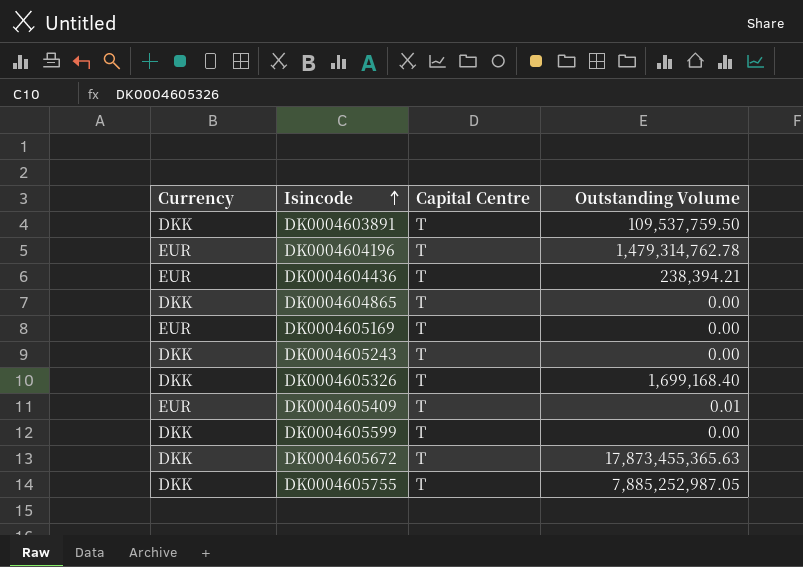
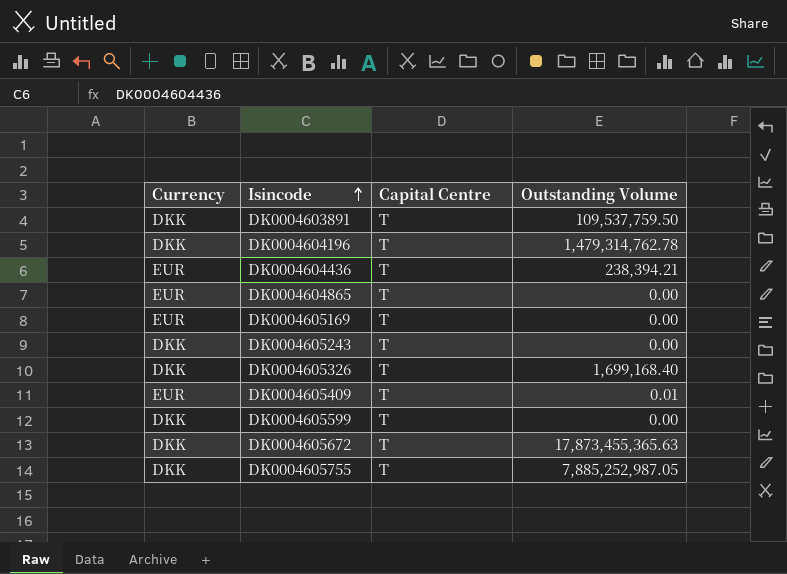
DK0004604196 | Currency: EUR -> DKK
DK0004604865 | Currency: DKK -> EUR

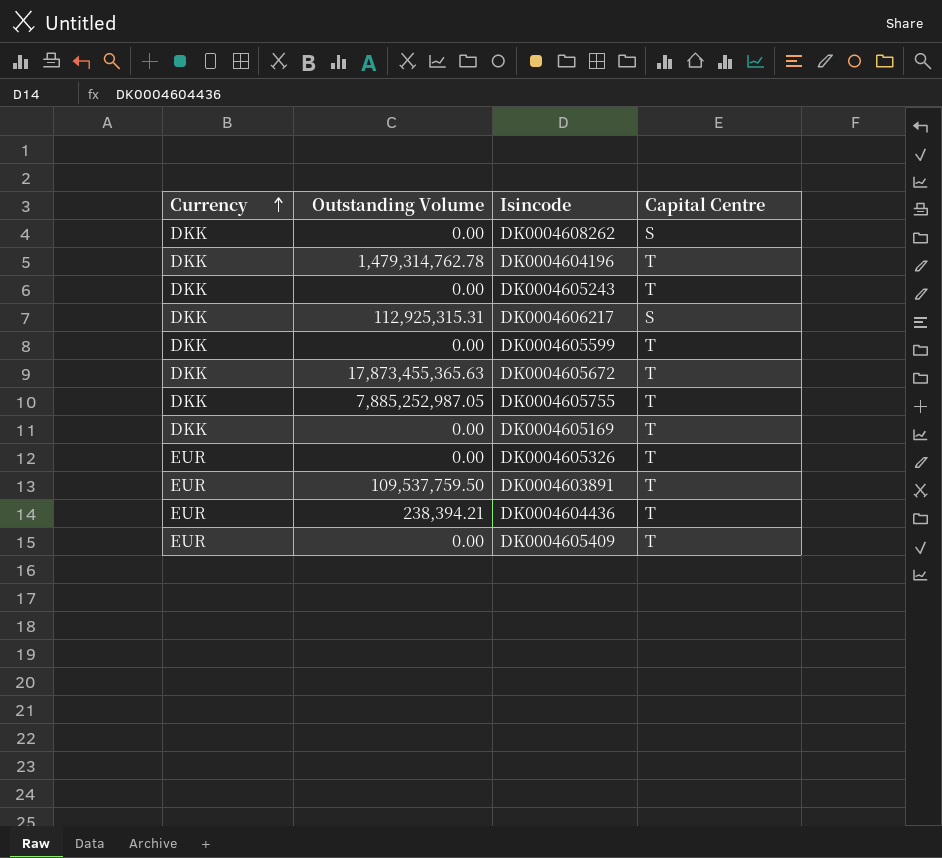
row order: Isincode ascending -> Currency ascending
column Outstanding Volume | position: 4 -> 2
row DK0004604865: EUR | T | 0.00 -> none
row DK0004608262: none -> DKK | 0.00 | S
row DK0004606217: none -> DKK | 112,925,315.31 | S
DK0004605169 | Currency: EUR -> DKK
DK0004605326 | Currency: DKK -> EUR
DK0004605326 | Outstanding Volume: 1,699,168.40 -> 0.00
DK0004603891 | Currency: DKK -> EUR
DK0004605409 | Outstanding Volume: 0.01 -> 0.00

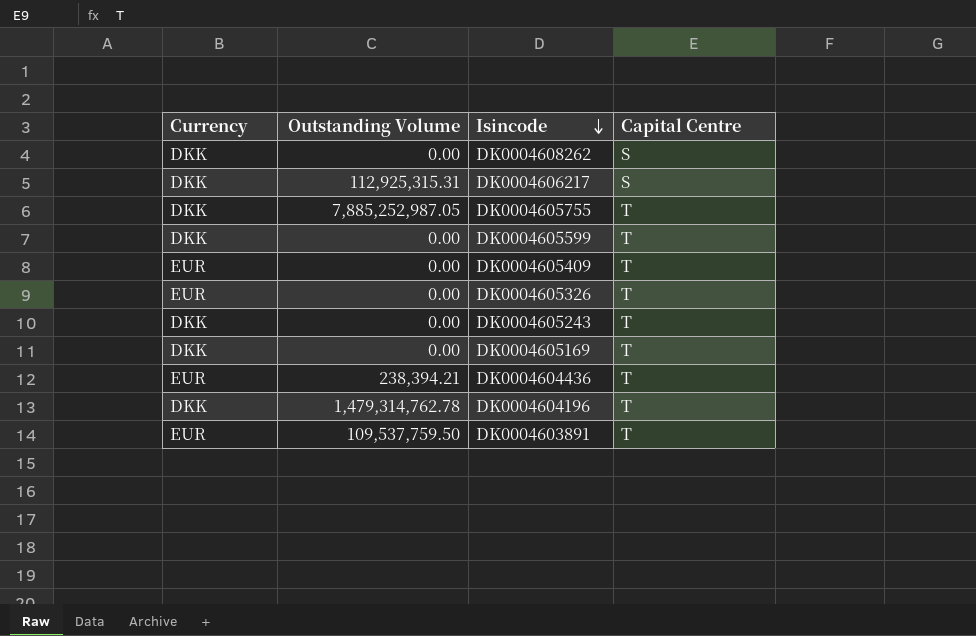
row order: Currency ascending -> Isincode descending
row DK0004605672: DKK | 17,873,455,365.63 | T -> none

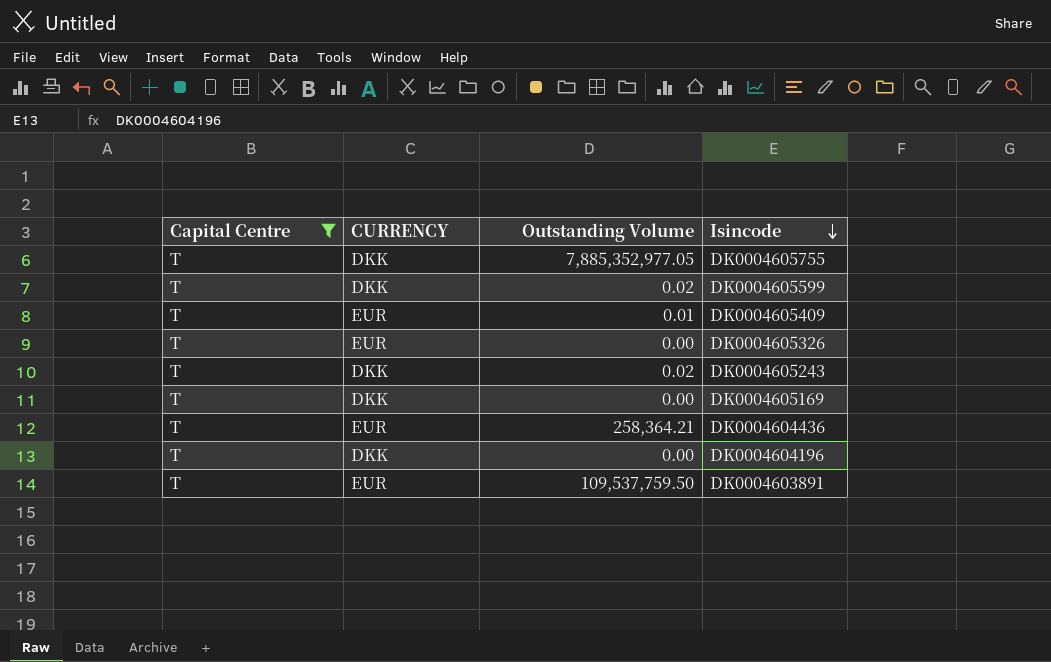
filter: none -> Capital Centre = T
column Capital Centre | position: 4 -> 1
column name: Currency -> CURRENCY
DK0004605755 | Outstanding Volume: 7,885,252,987.05 -> 7,885,352,977.05
DK0004605599 | Outstanding Volume: 0.00 -> 0.02
DK0004605409 | Outstanding Volume: 0.00 -> 0.01
DK0004605243 | Outstanding Volume: 0.00 -> 0.02
DK0004604436 | Outstanding Volume: 238,394.21 -> 258,364.21
DK0004604196 | Outstanding Volume: 1,479,314,762.78 -> 0.00

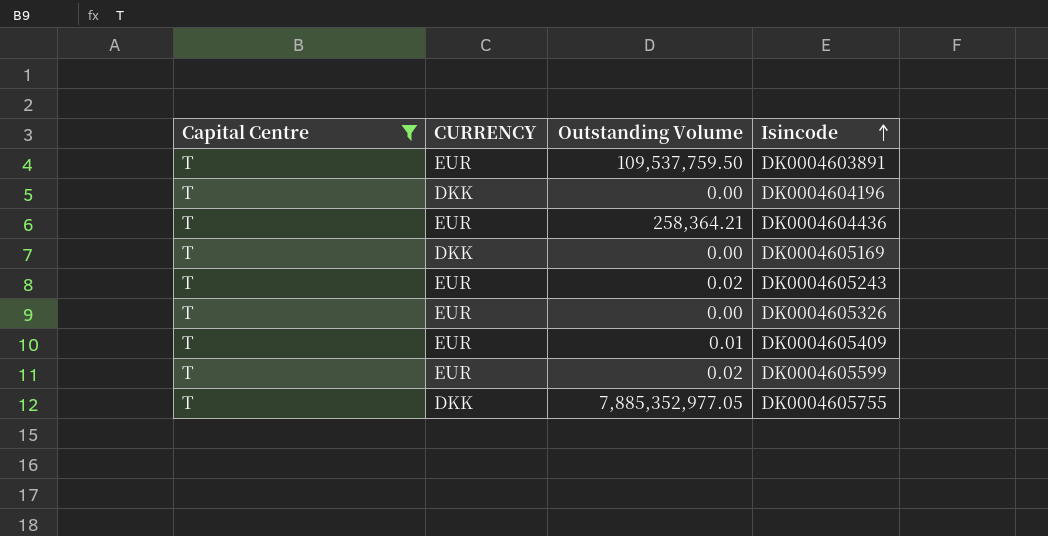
row order: Isincode descending -> Isincode ascending
DK0004605243 | CURRENCY: DKK -> EUR
DK0004605599 | CURRENCY: DKK -> EUR

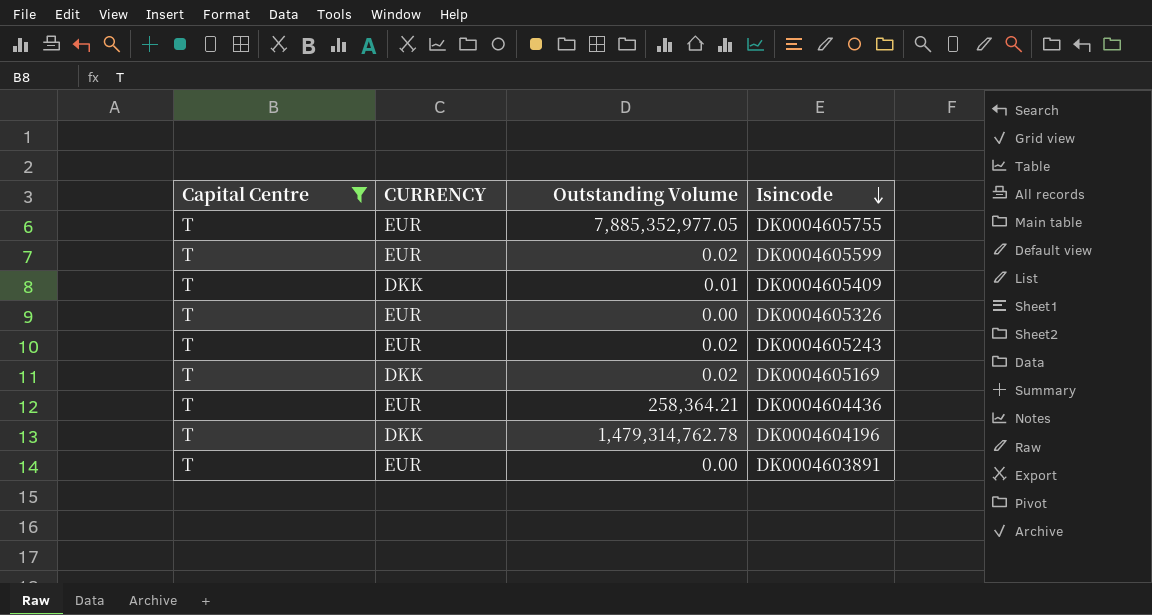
row order: Isincode ascending -> Isincode descending
DK0004605755 | CURRENCY: DKK -> EUR
DK0004605409 | CURRENCY: EUR -> DKK
DK0004605169 | Outstanding Volume: 0.00 -> 0.02
DK0004604196 | Outstanding Volume: 0.00 -> 1,479,314,762.78
DK0004603891 | Outstanding Volume: 109,537,759.50 -> 0.00

